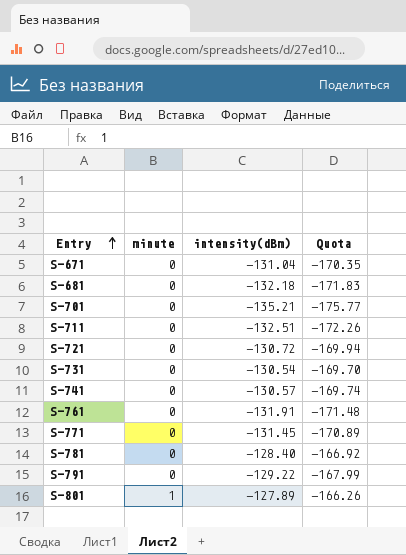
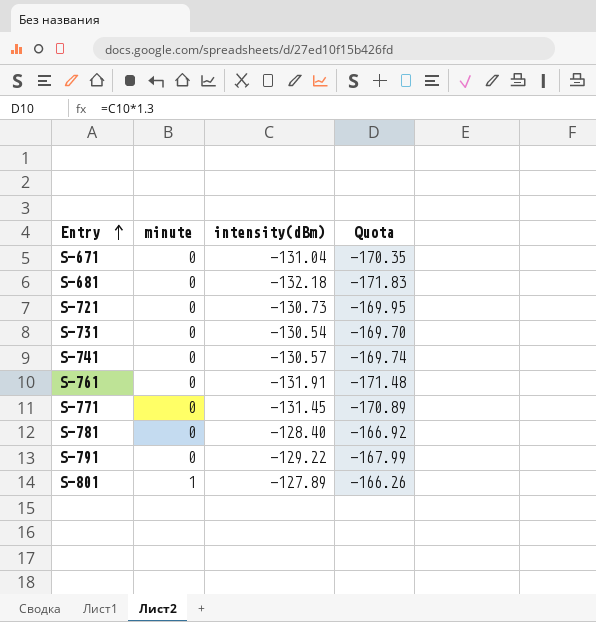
row S-701: 0 | -135.21 | -175.77 -> none
row S-711: 0 | -132.51 | -172.26 -> none
S-721 | intensity(dBm): -130.72 -> -130.73
S-721 | Quota: -169.94 -> -169.95

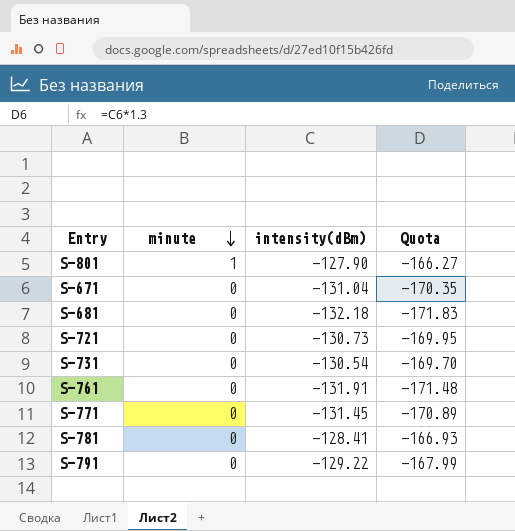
row order: Entry ascending -> minute descending
row S-741: 0 | -130.57 | -169.74 -> none
S-801 | intensity(dBm): -127.89 -> -127.90
S-801 | Quota: -166.26 -> -166.27
S-781 | intensity(dBm): -128.40 -> -128.41
S-781 | Quota: -166.92 -> -166.93

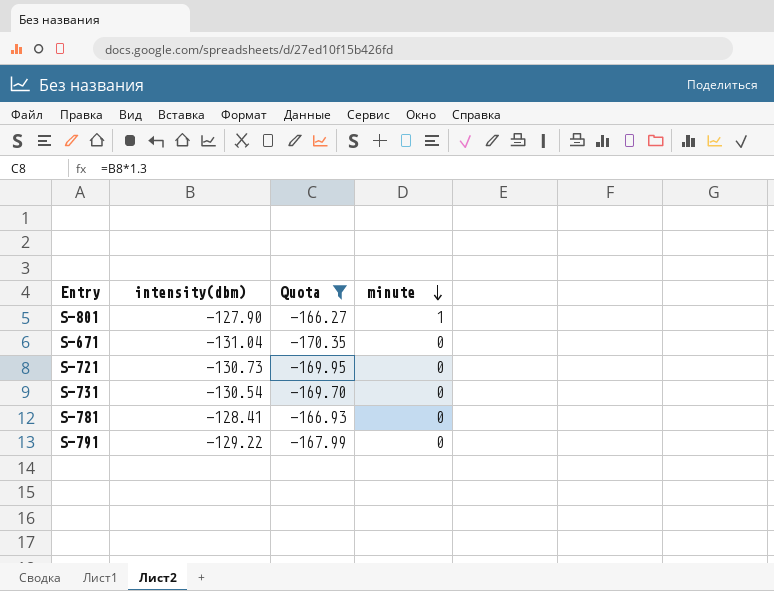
filter: none -> Quota >= -170.35
column name: intensity(dBm) -> intensity(dbm)
column minute | position: 2 -> 4

